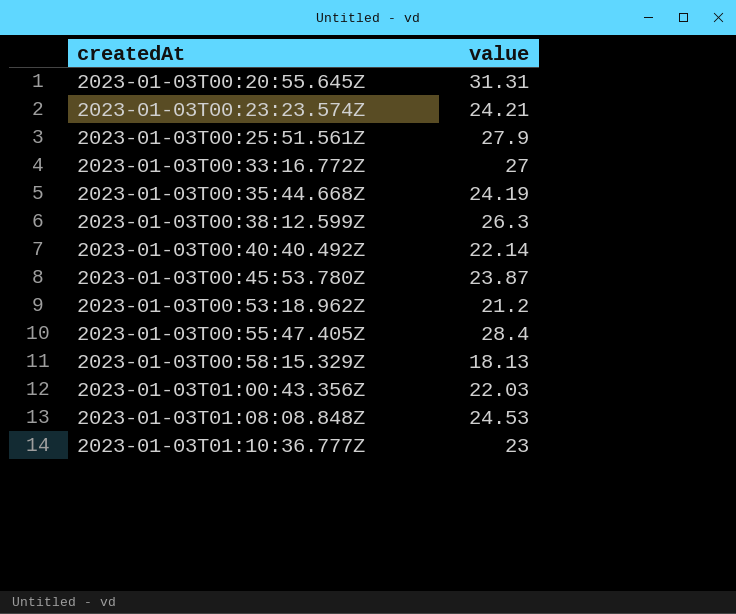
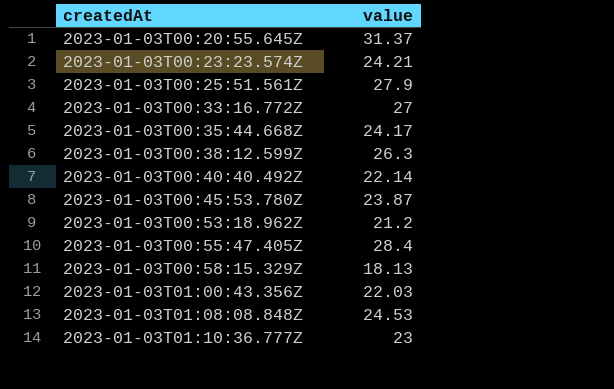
2023-01-03T00:20:55.645Z | value: 31.31 -> 31.37
2023-01-03T00:35:44.668Z | value: 24.19 -> 24.17

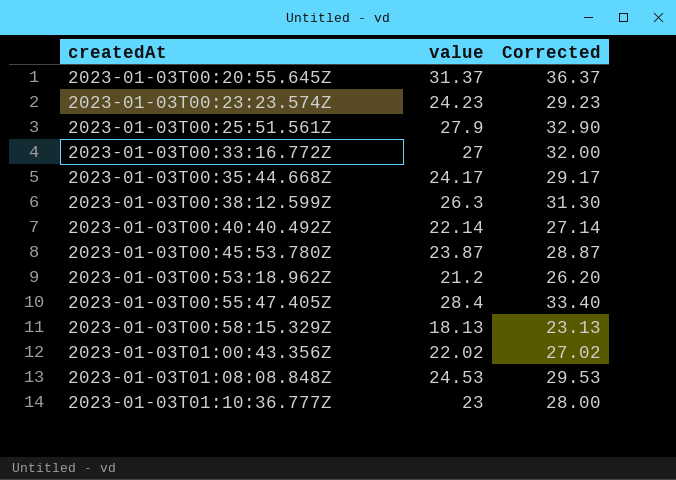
column Corrected | formula: none -> [value] + 5
2023-01-03T00:23:23.574Z | value: 24.21 -> 24.23
2023-01-03T01:00:43.356Z | value: 22.03 -> 22.02

